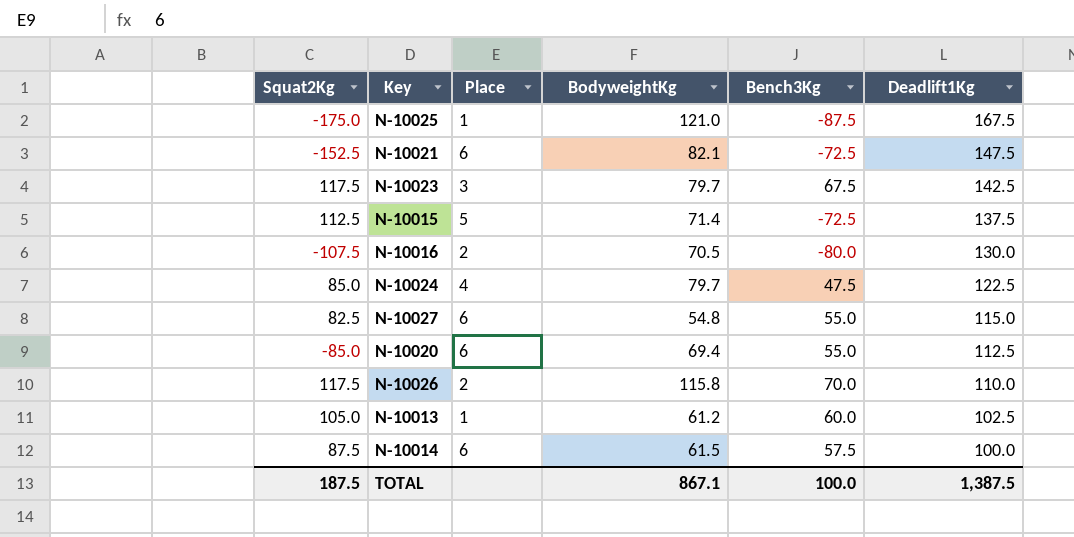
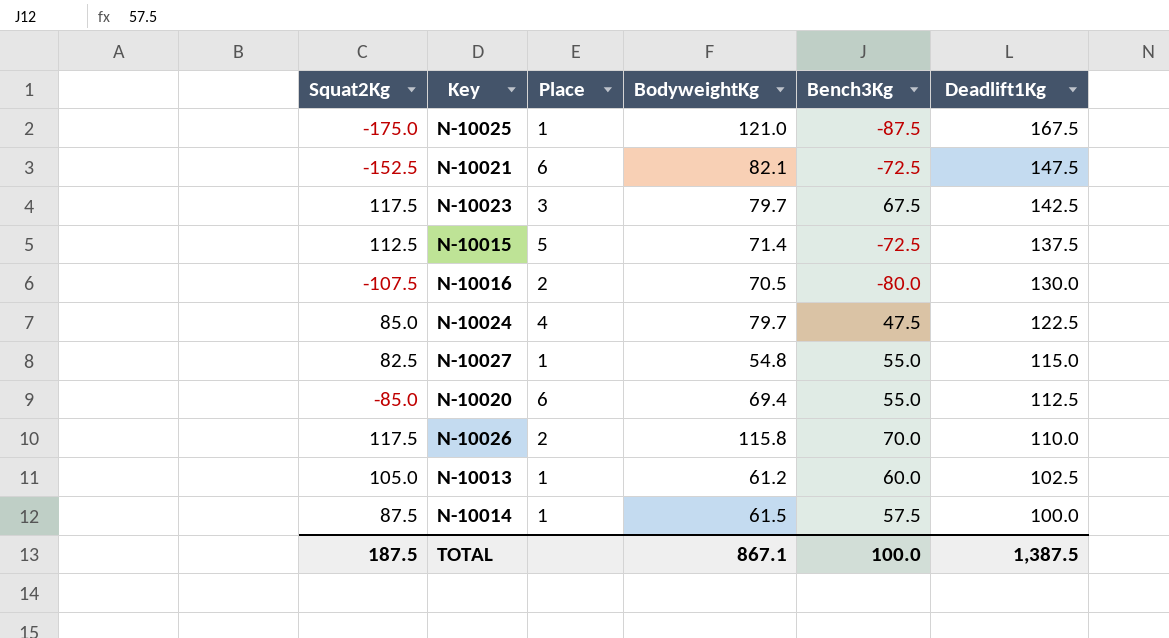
N-10027 | Place: 6 -> 1
N-10014 | Place: 6 -> 1

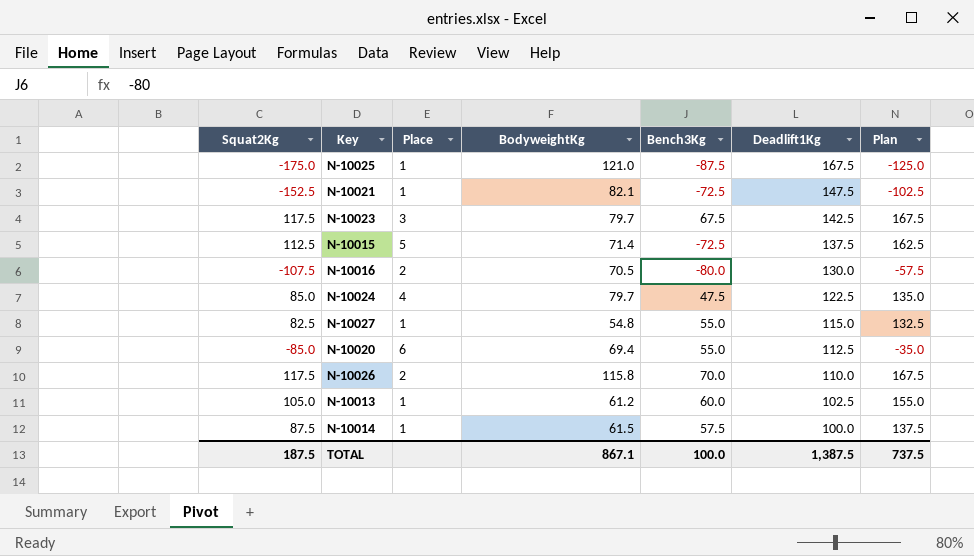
column Plan | formula: none -> [Squat2Kg] + 50
N-10021 | Place: 6 -> 1

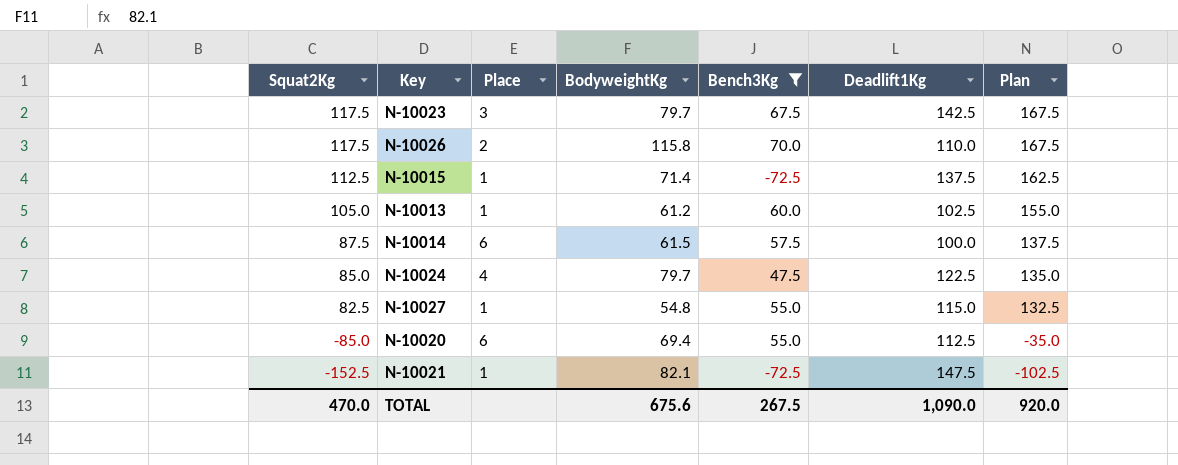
filter: none -> Bench3Kg >= -72.5
row order: Deadlift1Kg descending -> Squat2Kg descending
N-10015 | Place: 5 -> 1
N-10014 | Place: 1 -> 6
TOTAL | Squat2Kg: 187.5 -> 470.0
TOTAL | BodyweightKg: 867.1 -> 675.6
TOTAL | Bench3Kg: 100.0 -> 267.5
TOTAL | Deadlift1Kg: 1,387.5 -> 1,090.0
TOTAL | Plan: 737.5 -> 920.0

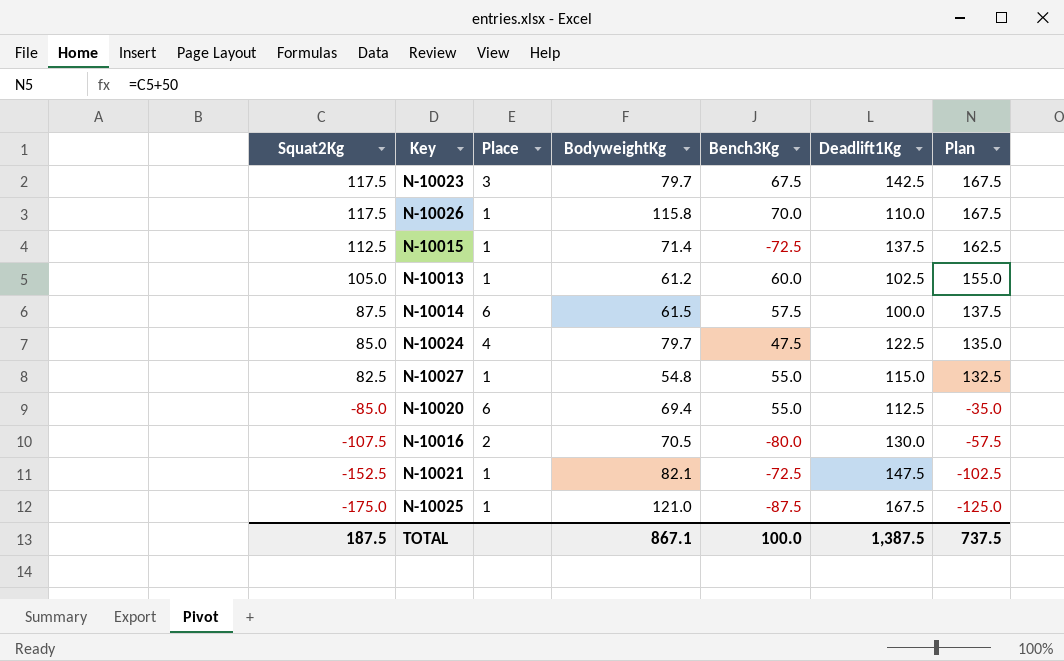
filter: Bench3Kg >= -72.5 -> none
N-10026 | Place: 2 -> 1
TOTAL | Squat2Kg: 470.0 -> 187.5
TOTAL | BodyweightKg: 675.6 -> 867.1
TOTAL | Bench3Kg: 267.5 -> 100.0
TOTAL | Deadlift1Kg: 1,090.0 -> 1,387.5
TOTAL | Plan: 920.0 -> 737.5

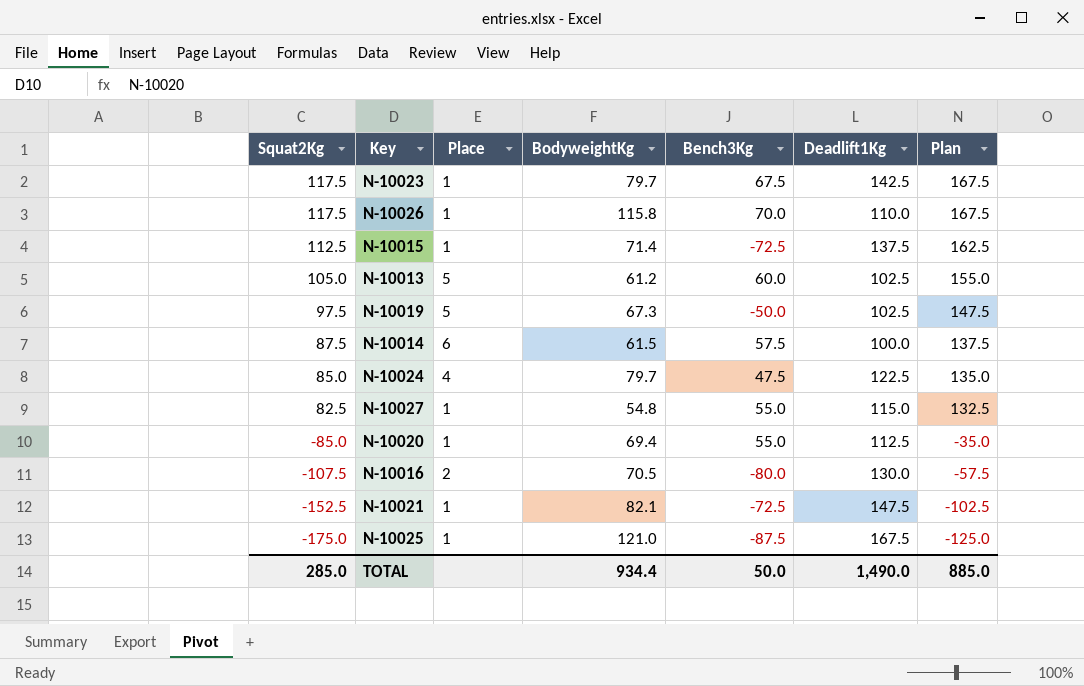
N-10023 | Place: 3 -> 1
N-10013 | Place: 1 -> 5
row N-10019: none -> 97.5 | 5 | 67.3 | -50.0 | 102.5 | 147.5
N-10020 | Place: 6 -> 1
TOTAL | Squat2Kg: 187.5 -> 285.0
TOTAL | BodyweightKg: 867.1 -> 934.4
TOTAL | Bench3Kg: 100.0 -> 50.0
TOTAL | Deadlift1Kg: 1,387.5 -> 1,490.0
TOTAL | Plan: 737.5 -> 885.0

